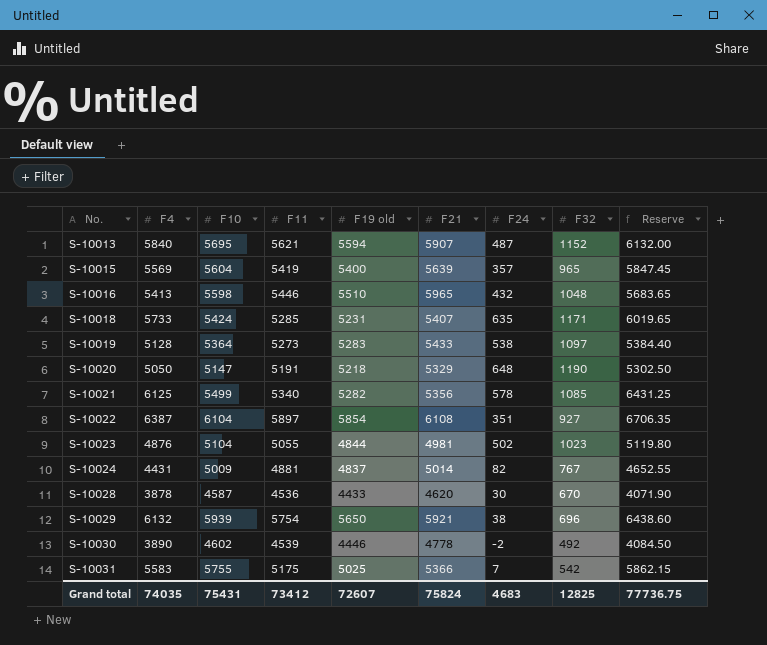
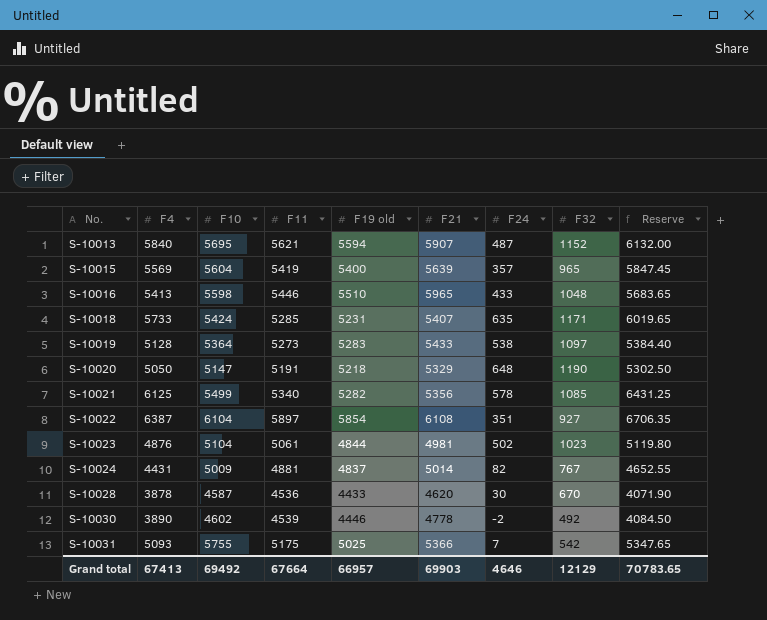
row S-10029: 6132 | 5939 | 5754 | 5650 | 5921 | 38 | 696 | 6438.60 -> none
S-10016 | F24: 432 -> 433
S-10023 | F11: 5055 -> 5061
S-10031 | F4: 5583 -> 5093
S-10031 | Reserve: 5862.15 -> 5347.65
Grand total | F4: 74035 -> 67413
Grand total | F10: 75431 -> 69492
Grand total | F11: 73412 -> 67664
Grand total | F19 old: 72607 -> 66957
Grand total | F21: 75824 -> 69903
Grand total | F24: 4683 -> 4646
Grand total | F32: 12825 -> 12129
Grand total | Reserve: 77736.75 -> 70783.65

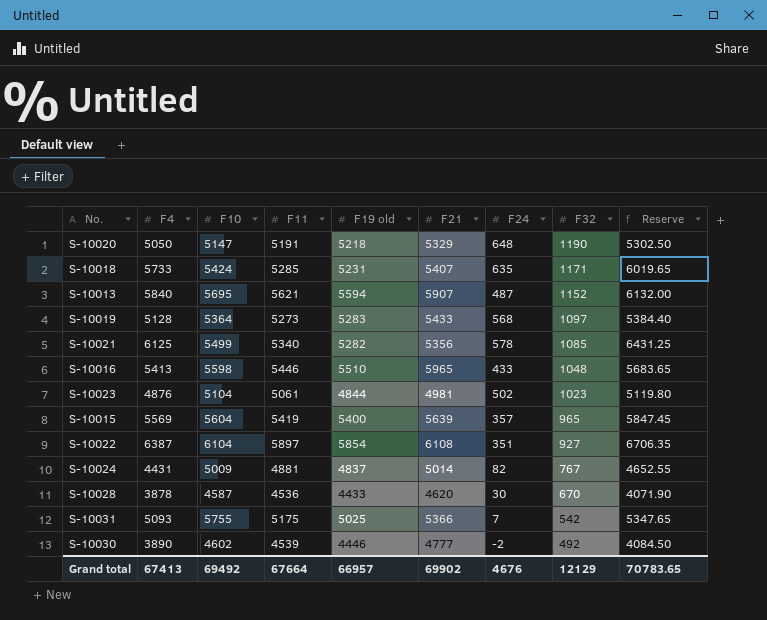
row order: No. ascending -> F32 descending
S-10019 | F24: 538 -> 568
S-10030 | F21: 4778 -> 4777
Grand total | F21: 69903 -> 69902
Grand total | F24: 4646 -> 4676

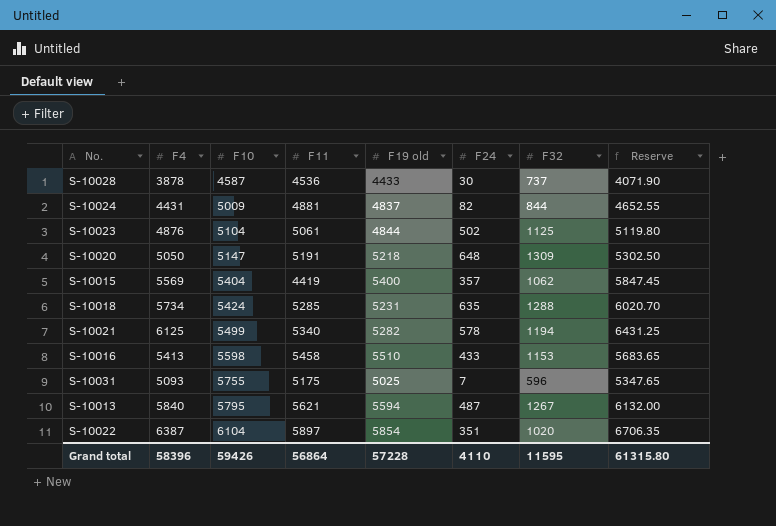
row order: F32 descending -> F10 ascending
column F21 | position: 6 -> none
row S-10019: 5128 | 5364 | 5273 | 5283 | 5433 | 568 | 1097 | 5384.40 -> none
row S-10030: 3890 | 4602 | 4539 | 4446 | 4777 | -2 | 492 | 4084.50 -> none
S-10028 | F32: 670 -> 737
S-10024 | F32: 767 -> 844
S-10023 | F32: 1023 -> 1125
S-10020 | F32: 1190 -> 1309
S-10015 | F10: 5604 -> 5404
S-10015 | F11: 5419 -> 4419
S-10015 | F32: 965 -> 1062
S-10018 | F4: 5733 -> 5734
S-10018 | F32: 1171 -> 1288
S-10018 | Reserve: 6019.65 -> 6020.70
S-10021 | F32: 1085 -> 1194
S-10016 | F11: 5446 -> 5458
S-10016 | F32: 1048 -> 1153
S-10031 | F32: 542 -> 596
S-10013 | F10: 5695 -> 5795
S-10013 | F32: 1152 -> 1267
S-10022 | F32: 927 -> 1020
Grand total | F4: 67413 -> 58396
Grand total | F10: 69492 -> 59426
Grand total | F11: 67664 -> 56864
Grand total | F19 old: 66957 -> 57228
Grand total | F24: 4676 -> 4110
Grand total | F32: 12129 -> 11595
Grand total | Reserve: 70783.65 -> 61315.80

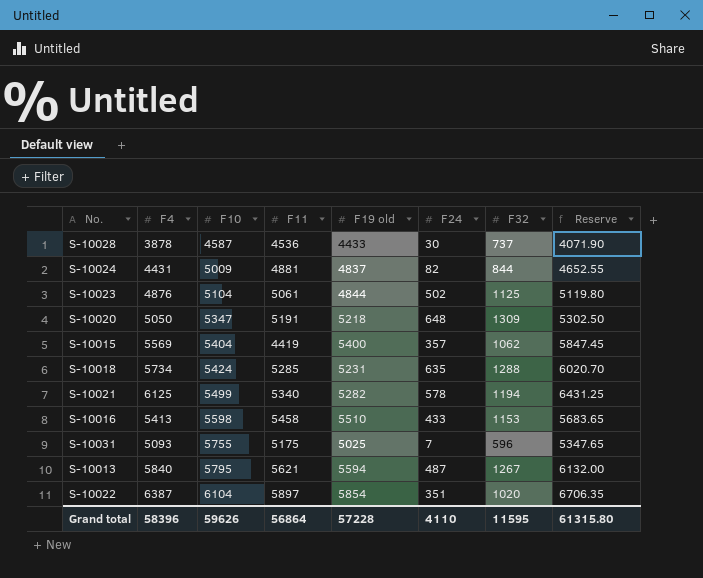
S-10020 | F10: 5147 -> 5347
Grand total | F10: 59426 -> 59626

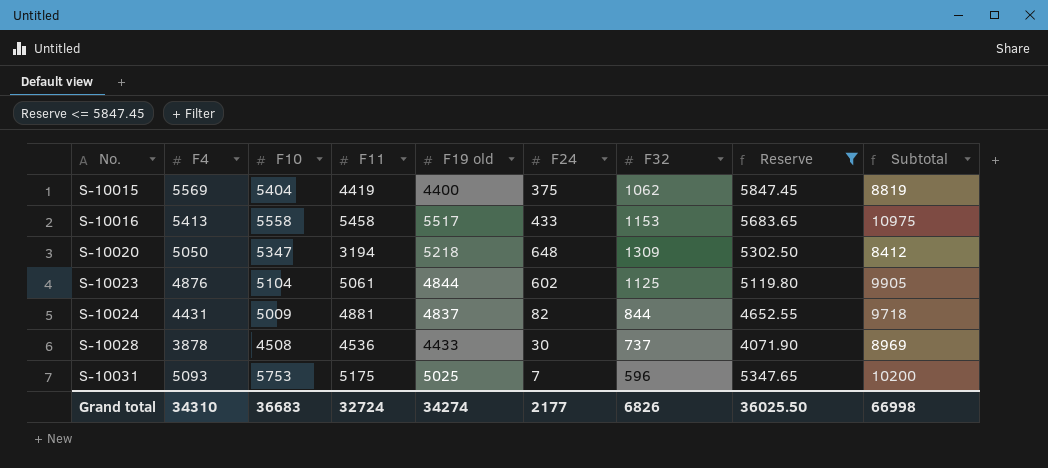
filter: none -> Reserve <= 5847.45
row order: F10 ascending -> No. ascending
column Subtotal | formula: none -> [F11] + [F19 old]
S-10015 | F19 old: 5400 -> 4400
S-10015 | F24: 357 -> 375
S-10016 | F10: 5598 -> 5558
S-10016 | F19 old: 5510 -> 5517
S-10020 | F11: 5191 -> 3194
S-10023 | F24: 502 -> 602
S-10028 | F10: 4587 -> 4508
S-10031 | F10: 5755 -> 5753
Grand total | F4: 58396 -> 34310
Grand total | F10: 59626 -> 36683
Grand total | F11: 56864 -> 32724
Grand total | F19 old: 57228 -> 34274
Grand total | F24: 4110 -> 2177
Grand total | F32: 11595 -> 6826
Grand total | Reserve: 61315.80 -> 36025.50

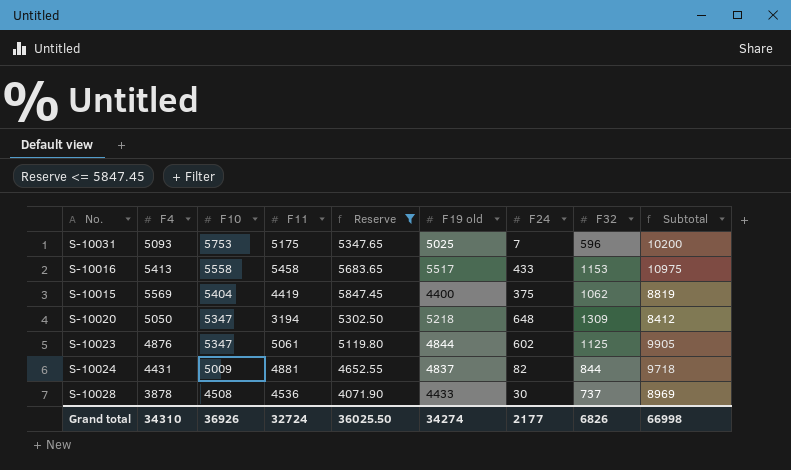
row order: No. ascending -> F10 descending
column Reserve | position: 8 -> 5
S-10023 | F10: 5104 -> 5347
Grand total | F10: 36683 -> 36926

